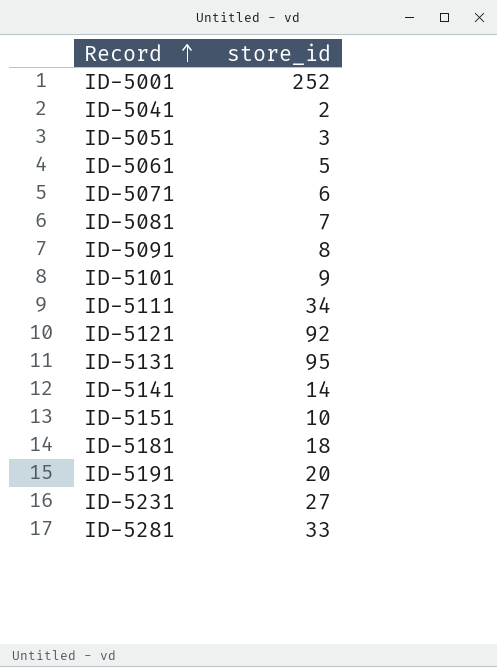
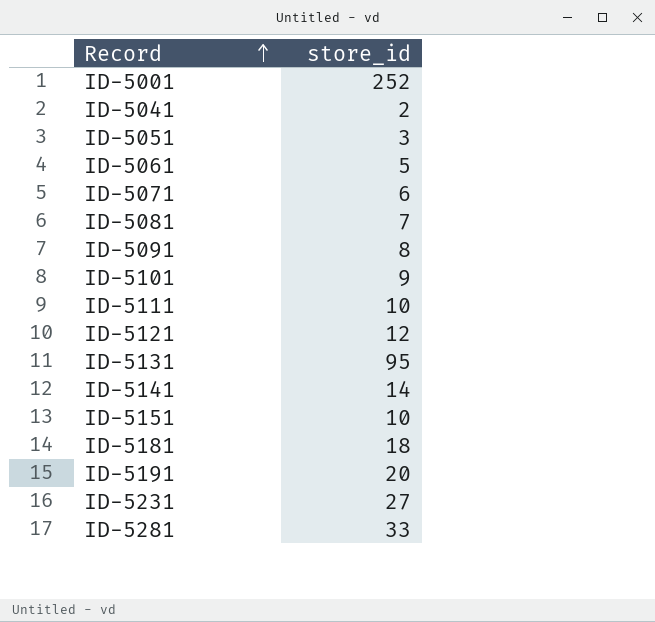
ID-5111 | store_id: 34 -> 10
ID-5121 | store_id: 92 -> 12

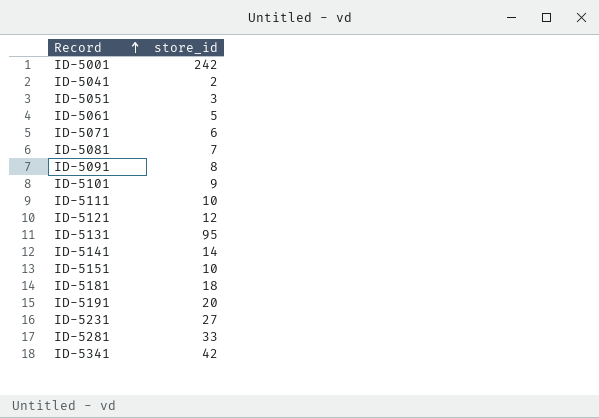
ID-5001 | store_id: 252 -> 242
row ID-5341: none -> 42

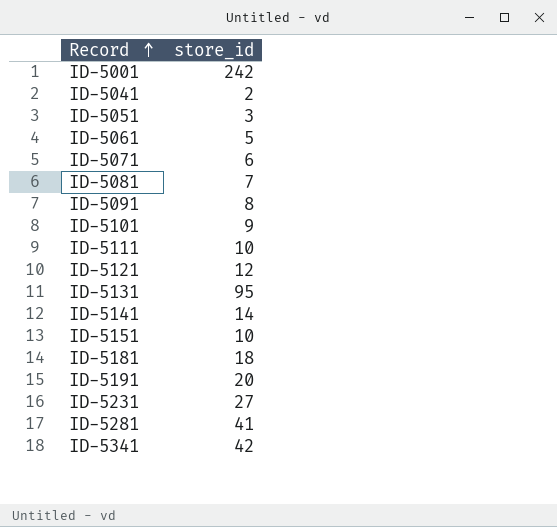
ID-5281 | store_id: 33 -> 41

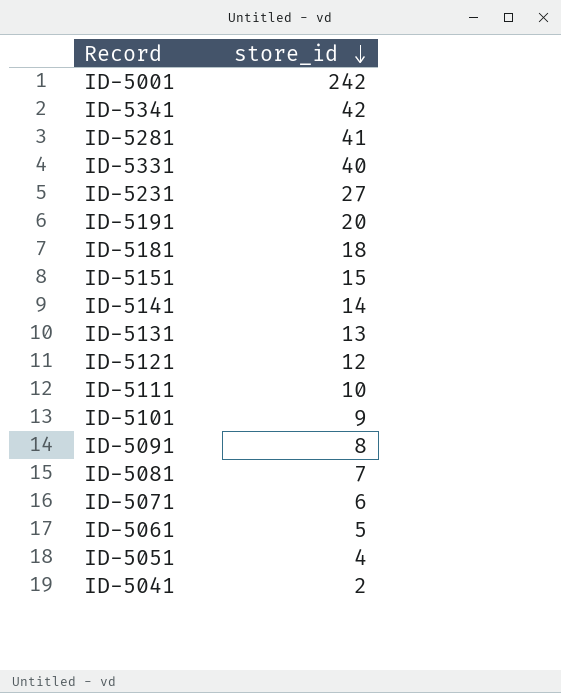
row order: Record ascending -> store_id descending
row ID-5331: none -> 40
ID-5151 | store_id: 10 -> 15
ID-5131 | store_id: 95 -> 13
ID-5051 | store_id: 3 -> 4

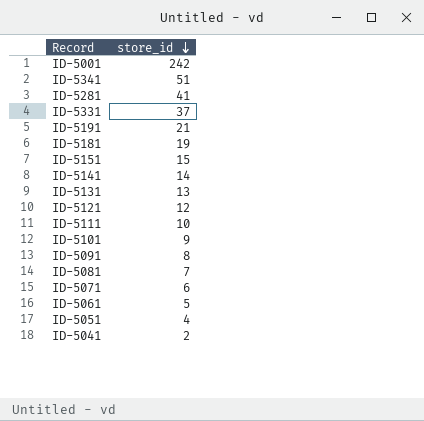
row ID-5231: 27 -> none
ID-5341 | store_id: 42 -> 51
ID-5331 | store_id: 40 -> 37
ID-5191 | store_id: 20 -> 21
ID-5181 | store_id: 18 -> 19

